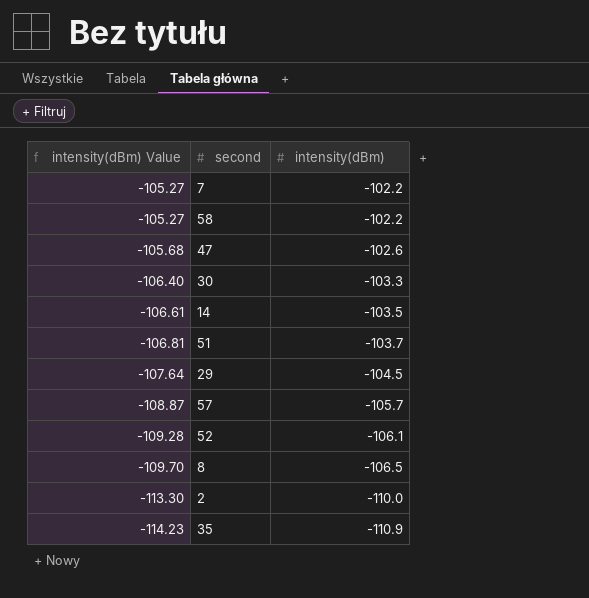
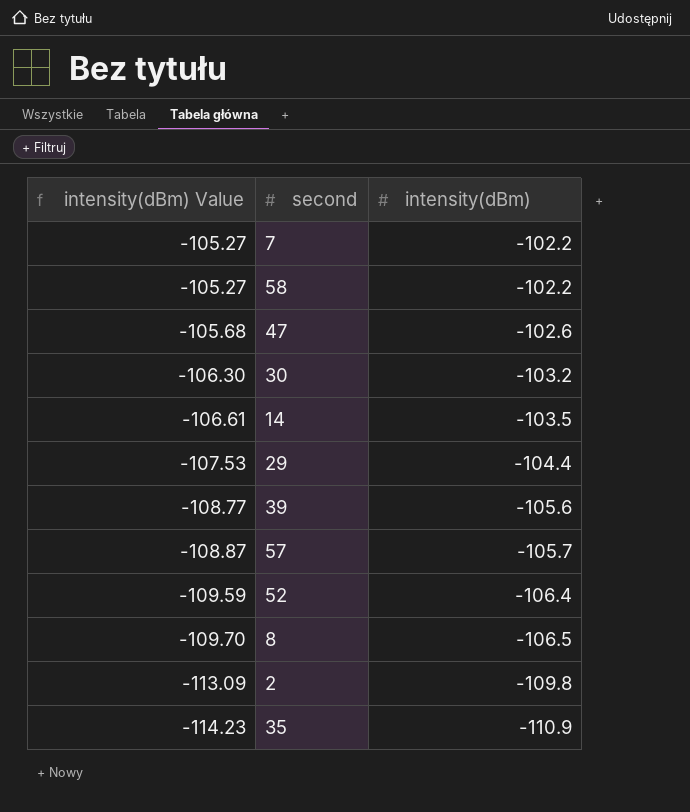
row 51: -106.81 | -103.7 -> none
30 | intensity(dBm) Value: -106.40 -> -106.30
30 | intensity(dBm): -103.3 -> -103.2
29 | intensity(dBm) Value: -107.64 -> -107.53
29 | intensity(dBm): -104.5 -> -104.4
row 39: none -> -108.77 | -105.6
52 | intensity(dBm) Value: -109.28 -> -109.59
52 | intensity(dBm): -106.1 -> -106.4
2 | intensity(dBm) Value: -113.30 -> -113.09
2 | intensity(dBm): -110.0 -> -109.8

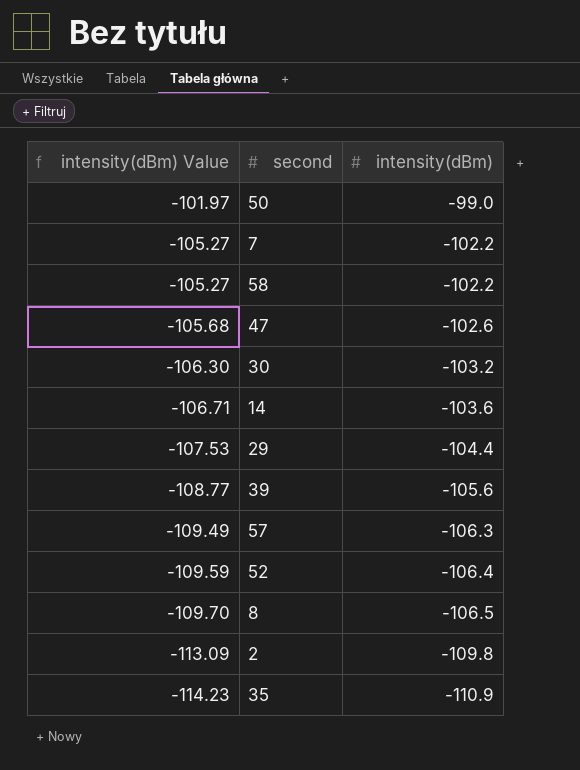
row 50: none -> -101.97 | -99.0
14 | intensity(dBm) Value: -106.61 -> -106.71
14 | intensity(dBm): -103.5 -> -103.6
57 | intensity(dBm) Value: -108.87 -> -109.49
57 | intensity(dBm): -105.7 -> -106.3

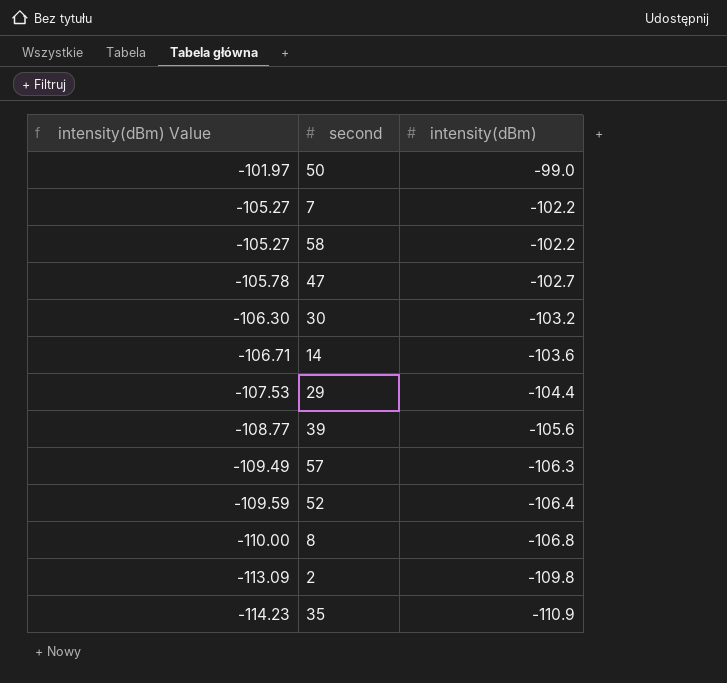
47 | intensity(dBm) Value: -105.68 -> -105.78
47 | intensity(dBm): -102.6 -> -102.7
8 | intensity(dBm) Value: -109.70 -> -110.00
8 | intensity(dBm): -106.5 -> -106.8

